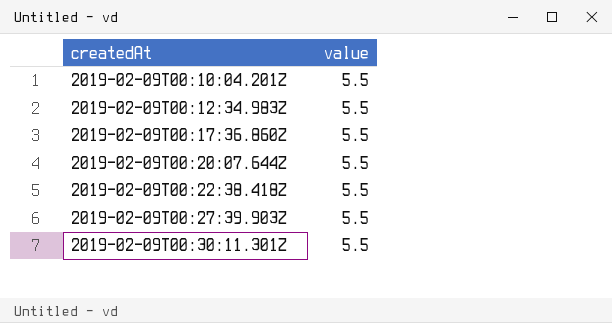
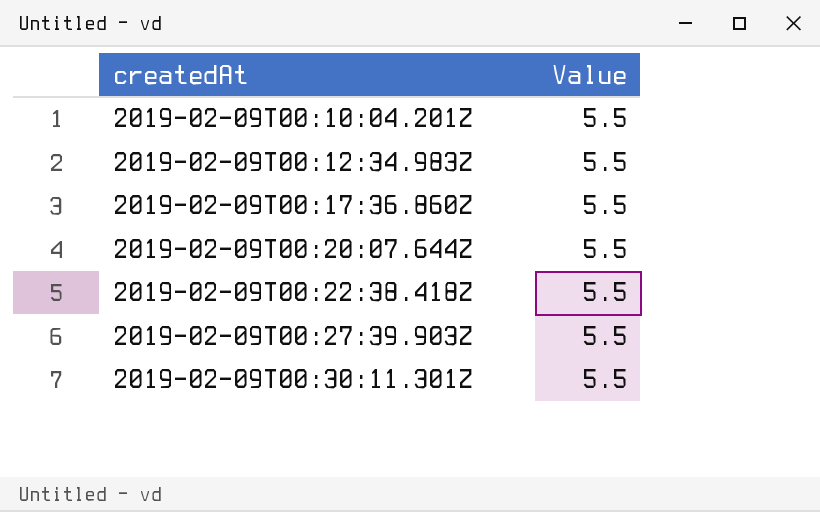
column name: value -> Value

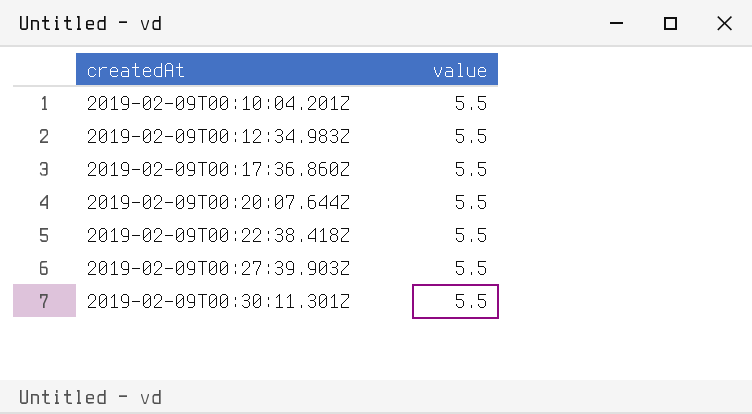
column name: Value -> value

